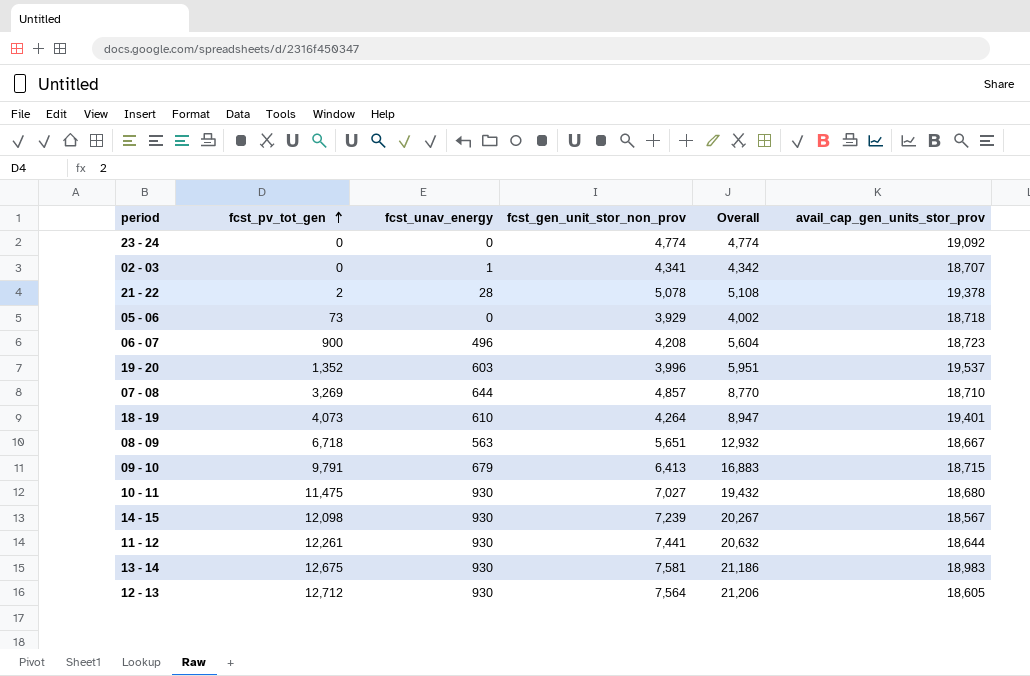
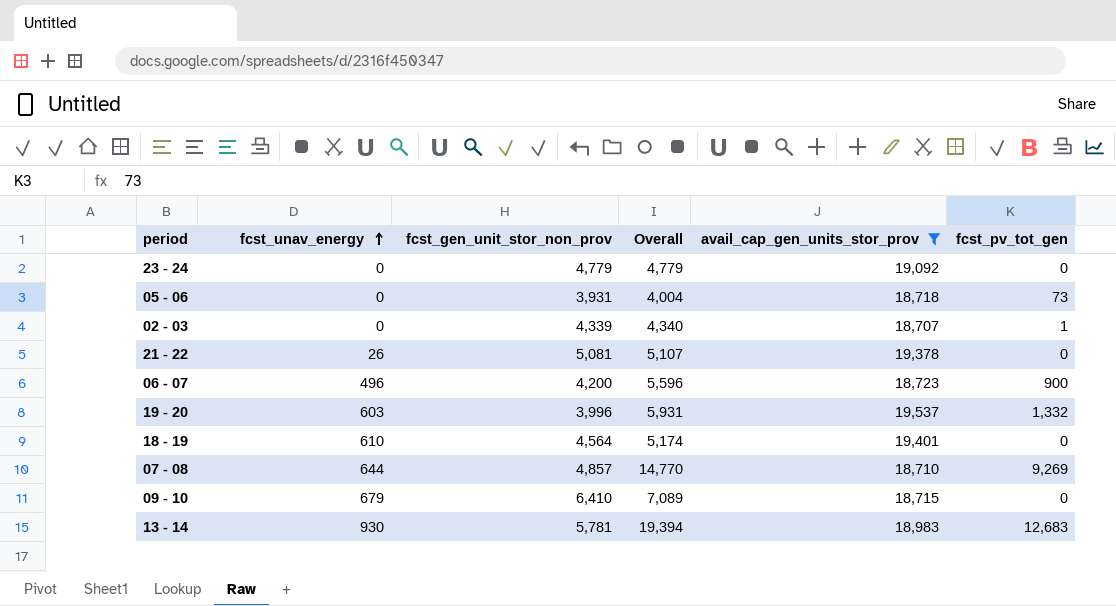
filter: none -> avail_cap_gen_units_stor_prov >= 18,707
row order: fcst_pv_tot_gen ascending -> fcst_unav_energy ascending
column fcst_pv_tot_gen | position: 2 -> 6
23 - 24 | fcst_gen_unit_stor_non_prov: 4,774 -> 4,779
23 - 24 | Overall: 4,774 -> 4,779
05 - 06 | fcst_gen_unit_stor_non_prov: 3,929 -> 3,931
05 - 06 | Overall: 4,002 -> 4,004
02 - 03 | fcst_unav_energy: 1 -> 0
02 - 03 | fcst_gen_unit_stor_non_prov: 4,341 -> 4,339
02 - 03 | Overall: 4,342 -> 4,340
02 - 03 | fcst_pv_tot_gen: 0 -> 1
21 - 22 | fcst_unav_energy: 28 -> 26
21 - 22 | fcst_gen_unit_stor_non_prov: 5,078 -> 5,081
21 - 22 | Overall: 5,108 -> 5,107
21 - 22 | fcst_pv_tot_gen: 2 -> 0
06 - 07 | fcst_gen_unit_stor_non_prov: 4,208 -> 4,200
06 - 07 | Overall: 5,604 -> 5,596
19 - 20 | Overall: 5,951 -> 5,931
19 - 20 | fcst_pv_tot_gen: 1,352 -> 1,332
18 - 19 | fcst_gen_unit_stor_non_prov: 4,264 -> 4,564
18 - 19 | Overall: 8,947 -> 5,174
18 - 19 | fcst_pv_tot_gen: 4,073 -> 0
07 - 08 | Overall: 8,770 -> 14,770
07 - 08 | fcst_pv_tot_gen: 3,269 -> 9,269
09 - 10 | fcst_gen_unit_stor_non_prov: 6,413 -> 6,410
09 - 10 | Overall: 16,883 -> 7,089
09 - 10 | fcst_pv_tot_gen: 9,791 -> 0
13 - 14 | fcst_gen_unit_stor_non_prov: 7,581 -> 5,781
13 - 14 | Overall: 21,186 -> 19,394
13 - 14 | fcst_pv_tot_gen: 12,675 -> 12,683

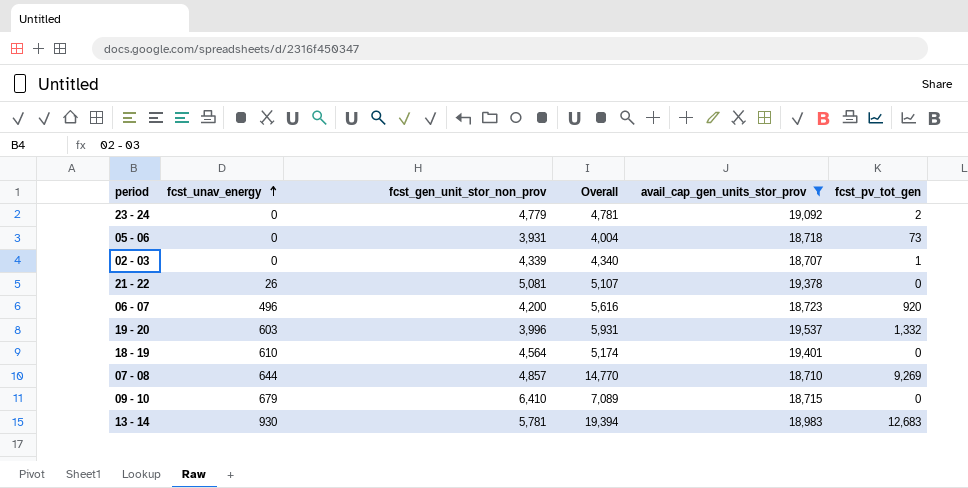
23 - 24 | Overall: 4,779 -> 4,781
23 - 24 | fcst_pv_tot_gen: 0 -> 2
06 - 07 | Overall: 5,596 -> 5,616
06 - 07 | fcst_pv_tot_gen: 900 -> 920

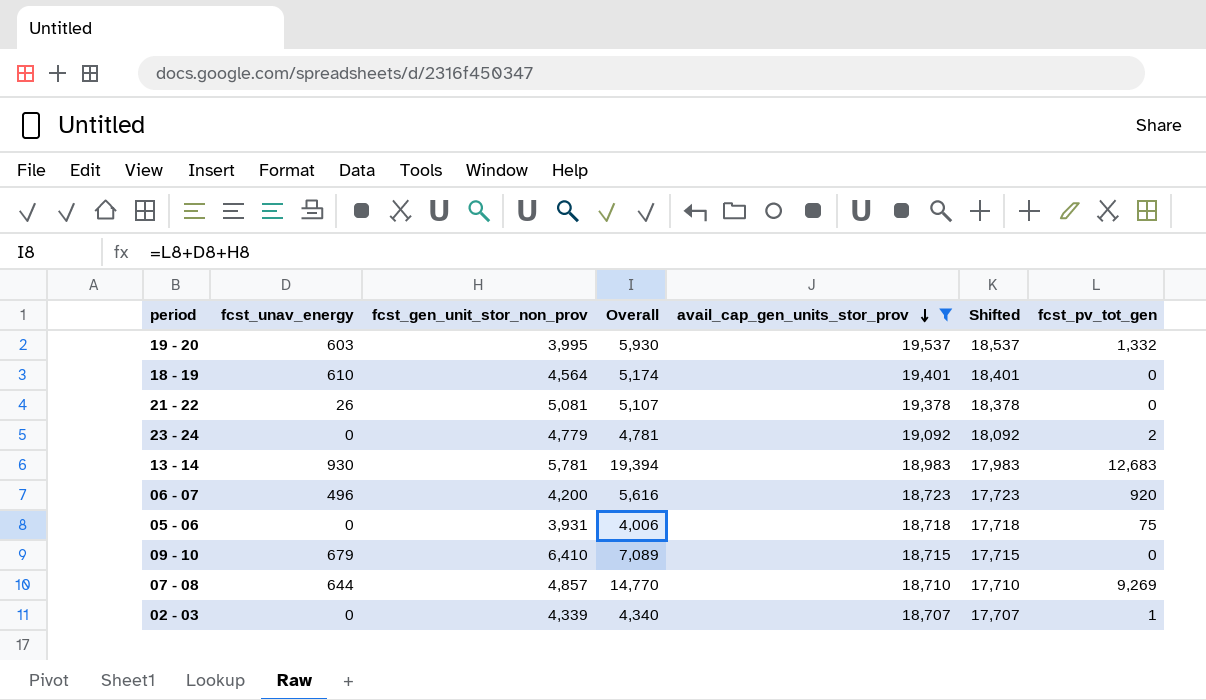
row order: fcst_unav_energy ascending -> avail_cap_gen_units_stor_prov descending
column Shifted | formula: none -> [avail_cap_gen_units_stor_prov] - 1000
19 - 20 | fcst_gen_unit_stor_non_prov: 3,996 -> 3,995
19 - 20 | Overall: 5,931 -> 5,930
05 - 06 | Overall: 4,004 -> 4,006
05 - 06 | fcst_pv_tot_gen: 73 -> 75

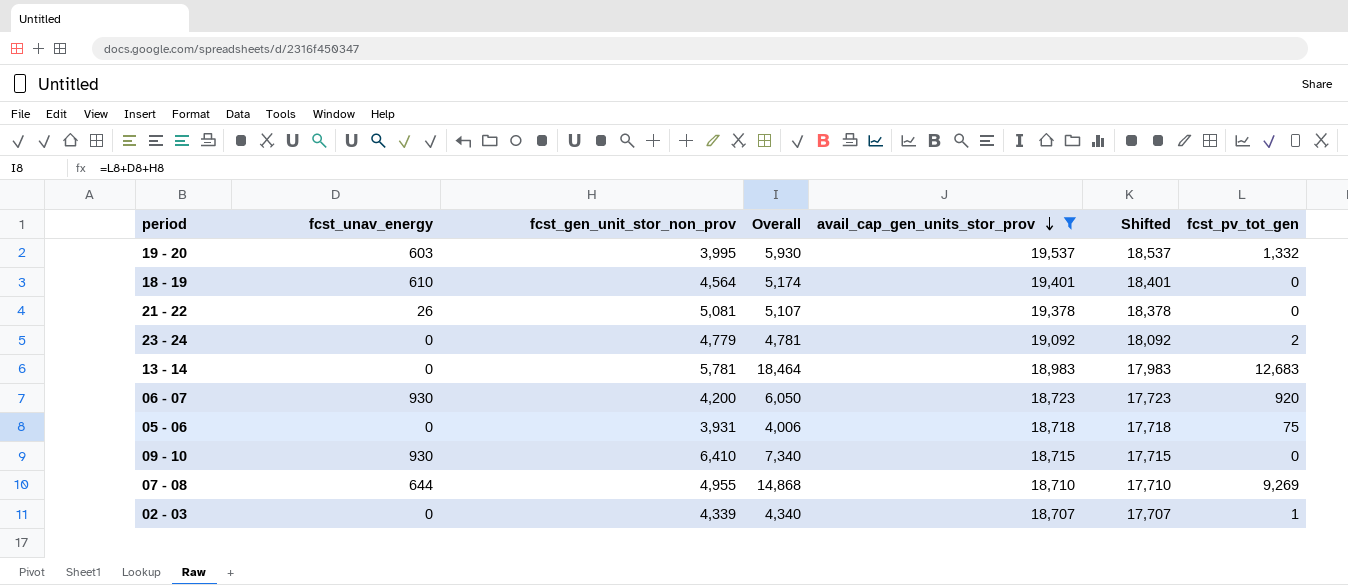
13 - 14 | fcst_unav_energy: 930 -> 0
13 - 14 | Overall: 19,394 -> 18,464
06 - 07 | fcst_unav_energy: 496 -> 930
06 - 07 | Overall: 5,616 -> 6,050
09 - 10 | fcst_unav_energy: 679 -> 930
09 - 10 | Overall: 7,089 -> 7,340
07 - 08 | fcst_gen_unit_stor_non_prov: 4,857 -> 4,955
07 - 08 | Overall: 14,770 -> 14,868

